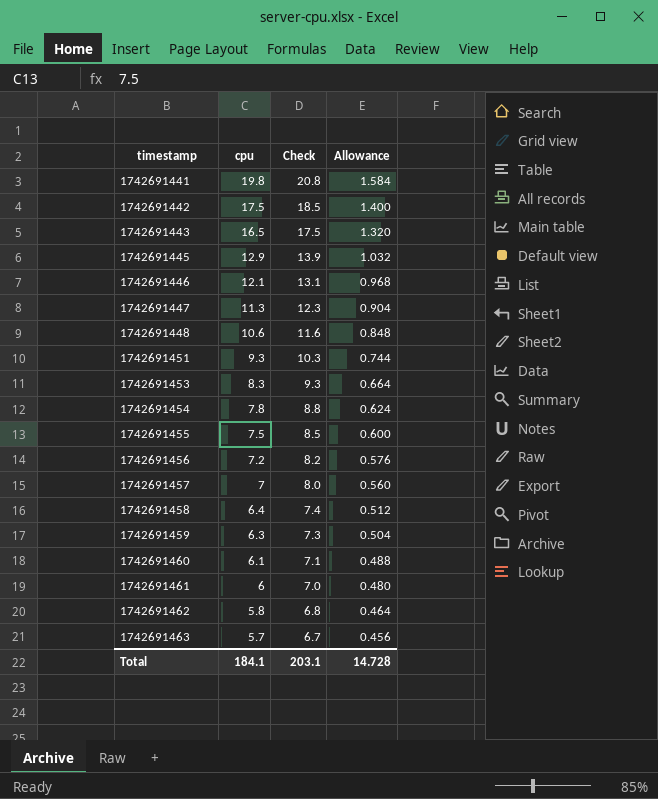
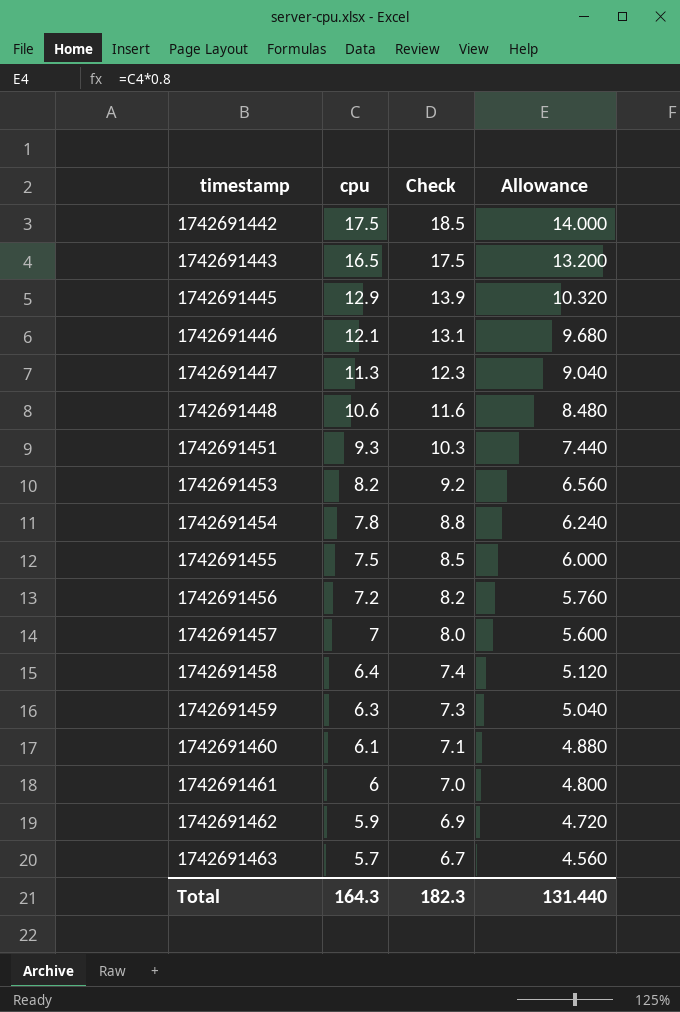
column Allowance | formula: [cpu] * 0.08 -> [cpu] * 0.8
row 1742691441: 19.8 | 20.8 | 1.584 -> none
1742691453 | cpu: 8.3 -> 8.2
1742691453 | Check: 9.3 -> 9.2
1742691462 | cpu: 5.8 -> 5.9
1742691462 | Check: 6.8 -> 6.9
Total | cpu: 184.1 -> 164.3
Total | Check: 203.1 -> 182.3
Total | Allowance: 14.728 -> 131.440

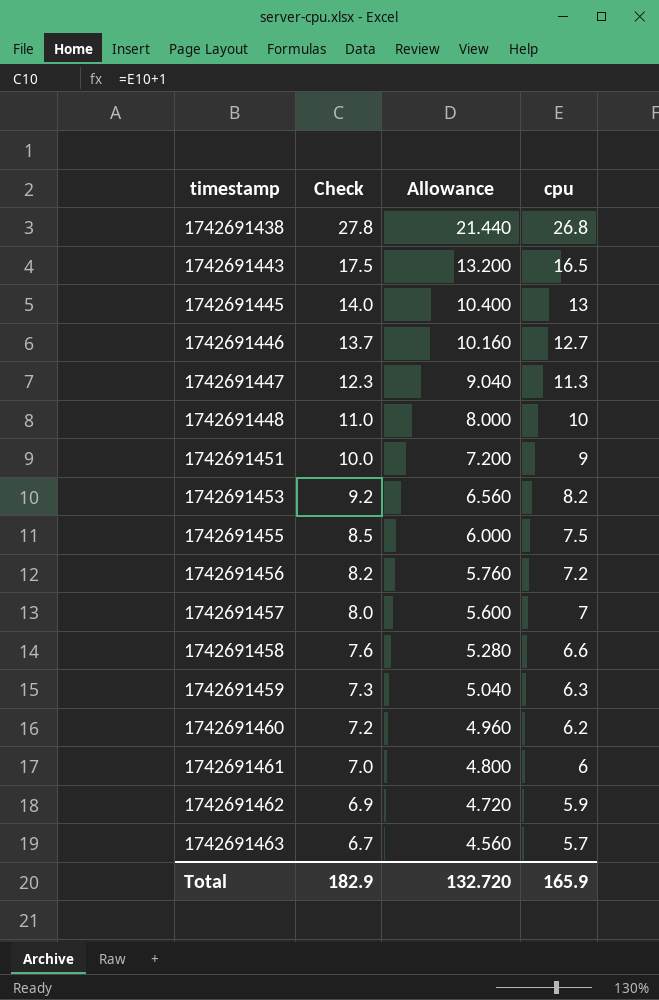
column cpu | position: 2 -> 4
row 1742691442: 17.5 | 18.5 | 14.000 -> none
row 1742691454: 7.8 | 8.8 | 6.240 -> none
row 1742691438: none -> 27.8 | 21.440 | 26.8
1742691445 | Check: 13.9 -> 14.0
1742691445 | Allowance: 10.320 -> 10.400
1742691445 | cpu: 12.9 -> 13
1742691446 | Check: 13.1 -> 13.7
1742691446 | Allowance: 9.680 -> 10.160
1742691446 | cpu: 12.1 -> 12.7
1742691448 | Check: 11.6 -> 11.0
1742691448 | Allowance: 8.480 -> 8.000
1742691448 | cpu: 10.6 -> 10
1742691451 | Check: 10.3 -> 10.0
1742691451 | Allowance: 7.440 -> 7.200
1742691451 | cpu: 9.3 -> 9
1742691458 | Check: 7.4 -> 7.6
1742691458 | Allowance: 5.120 -> 5.280
1742691458 | cpu: 6.4 -> 6.6
1742691460 | Check: 7.1 -> 7.2
1742691460 | Allowance: 4.880 -> 4.960
1742691460 | cpu: 6.1 -> 6.2
Total | Check: 182.3 -> 182.9
Total | Allowance: 131.440 -> 132.720
Total | cpu: 164.3 -> 165.9

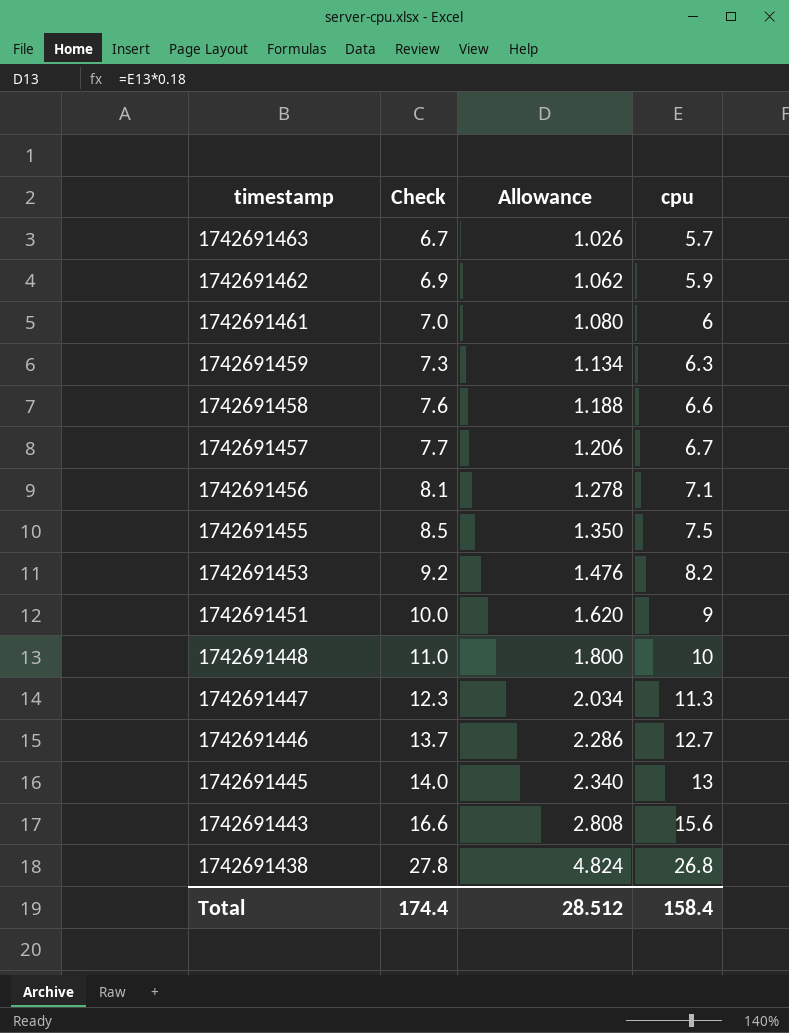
row order: timestamp ascending -> timestamp descending
column Allowance | formula: [cpu] * 0.8 -> [cpu] * 0.18
row 1742691460: 7.2 | 4.960 | 6.2 -> none
1742691457 | Check: 8.0 -> 7.7
1742691457 | cpu: 7 -> 6.7
1742691456 | Check: 8.2 -> 8.1
1742691456 | cpu: 7.2 -> 7.1
1742691443 | Check: 17.5 -> 16.6
1742691443 | cpu: 16.5 -> 15.6
Total | Check: 182.9 -> 174.4
Total | Allowance: 132.720 -> 28.512
Total | cpu: 165.9 -> 158.4

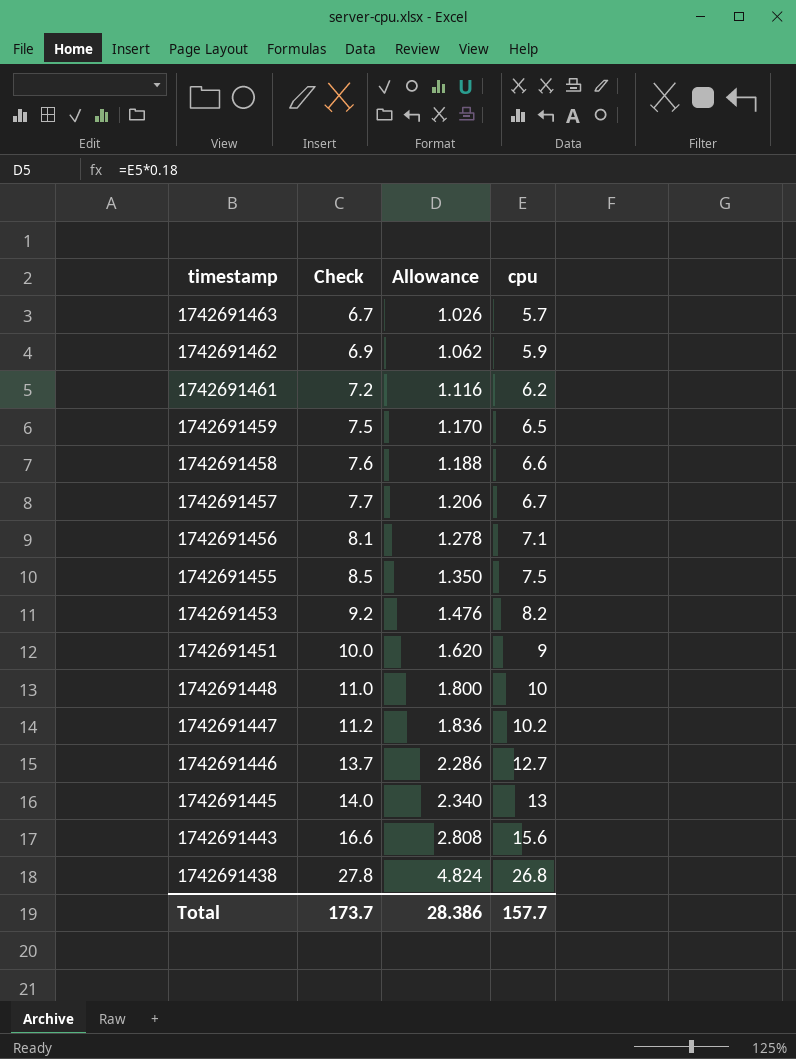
1742691461 | Check: 7.0 -> 7.2
1742691461 | Allowance: 1.080 -> 1.116
1742691461 | cpu: 6 -> 6.2
1742691459 | Check: 7.3 -> 7.5
1742691459 | Allowance: 1.134 -> 1.170
1742691459 | cpu: 6.3 -> 6.5
1742691447 | Check: 12.3 -> 11.2
1742691447 | Allowance: 2.034 -> 1.836
1742691447 | cpu: 11.3 -> 10.2
Total | Check: 174.4 -> 173.7
Total | Allowance: 28.512 -> 28.386
Total | cpu: 158.4 -> 157.7

